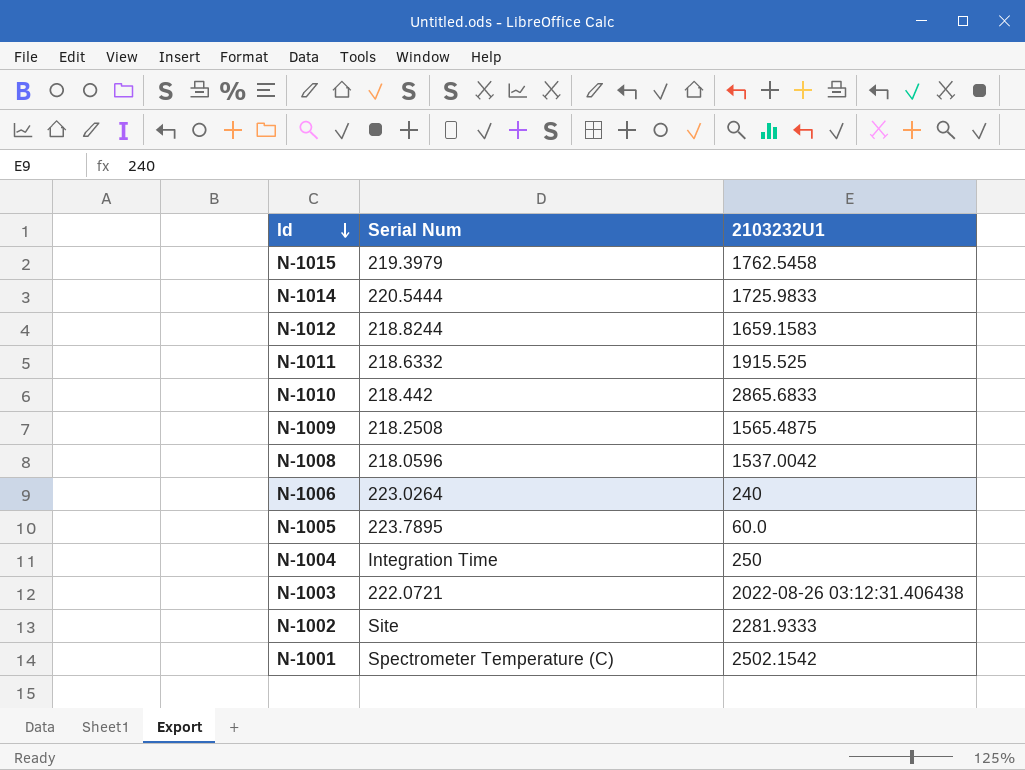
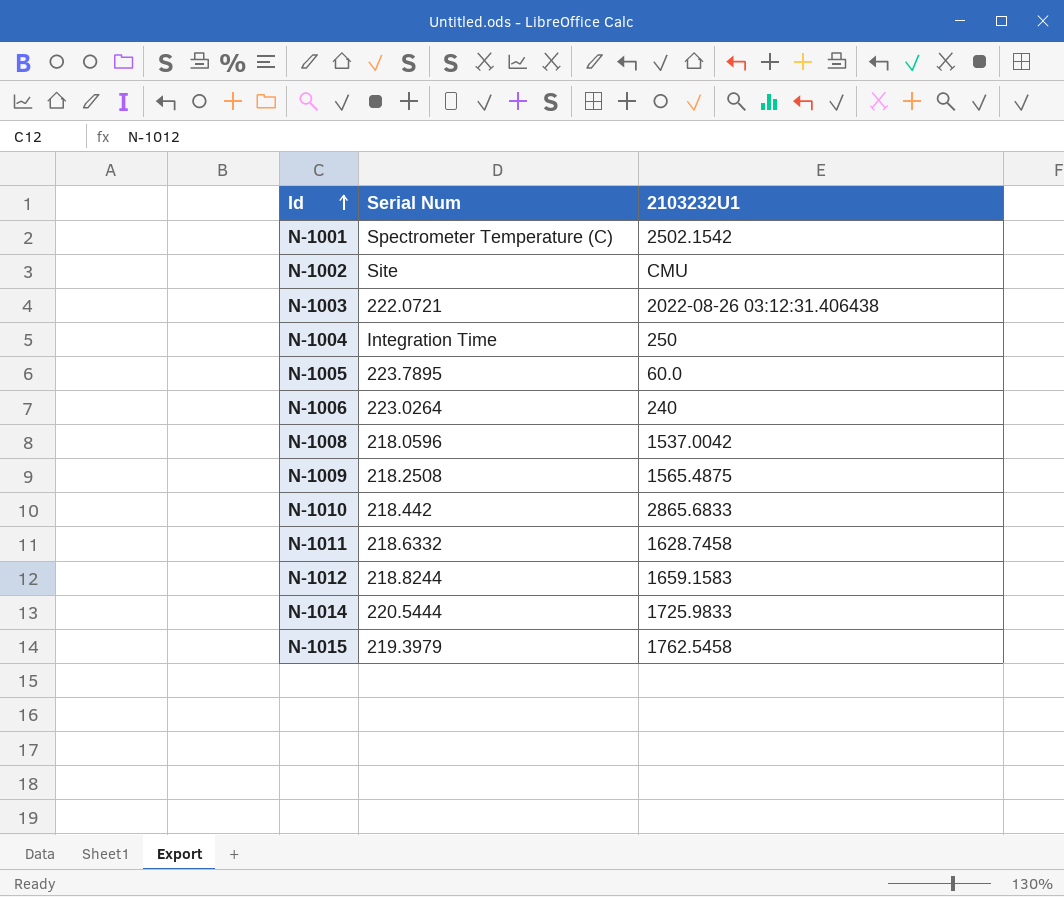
row order: Id descending -> Id ascending
N-1002 | 2103232U1: 2281.9333 -> CMU
N-1011 | 2103232U1: 1915.525 -> 1628.7458

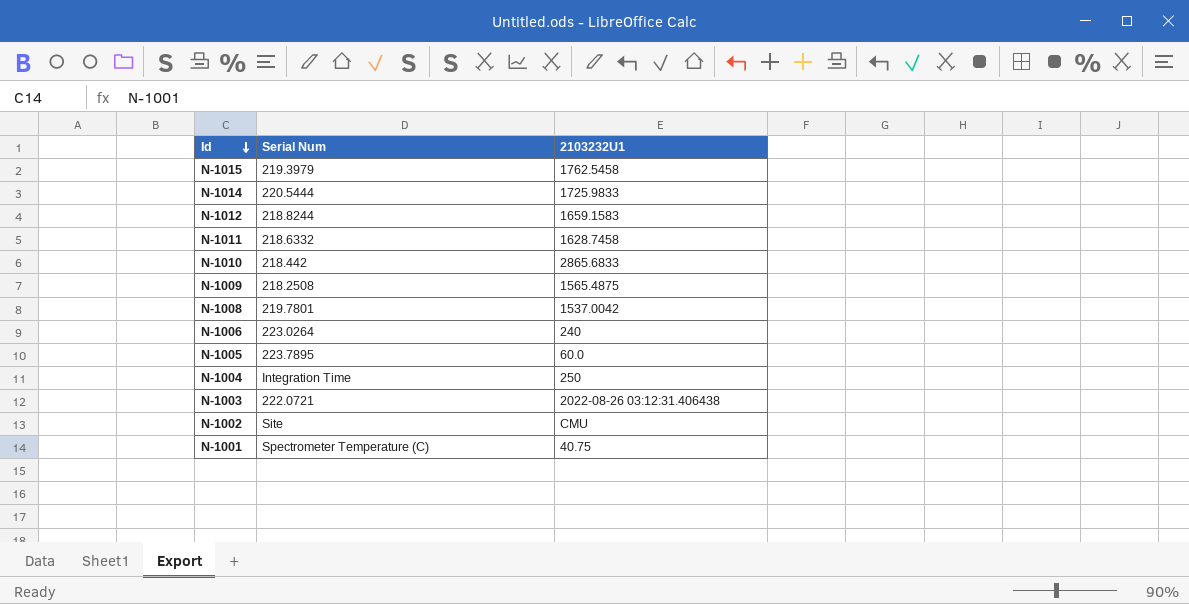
row order: Id ascending -> Id descending
N-1008 | Serial Num: 218.0596 -> 219.7801
N-1001 | 2103232U1: 2502.1542 -> 40.75

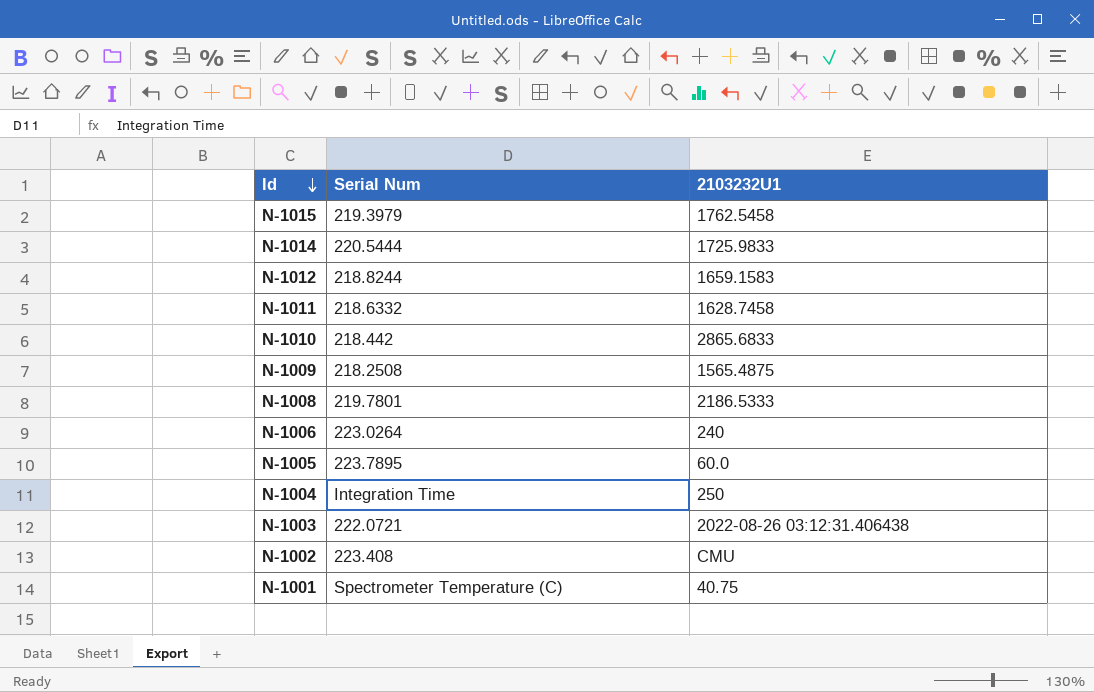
N-1008 | 2103232U1: 1537.0042 -> 2186.5333
N-1002 | Serial Num: Site -> 223.408

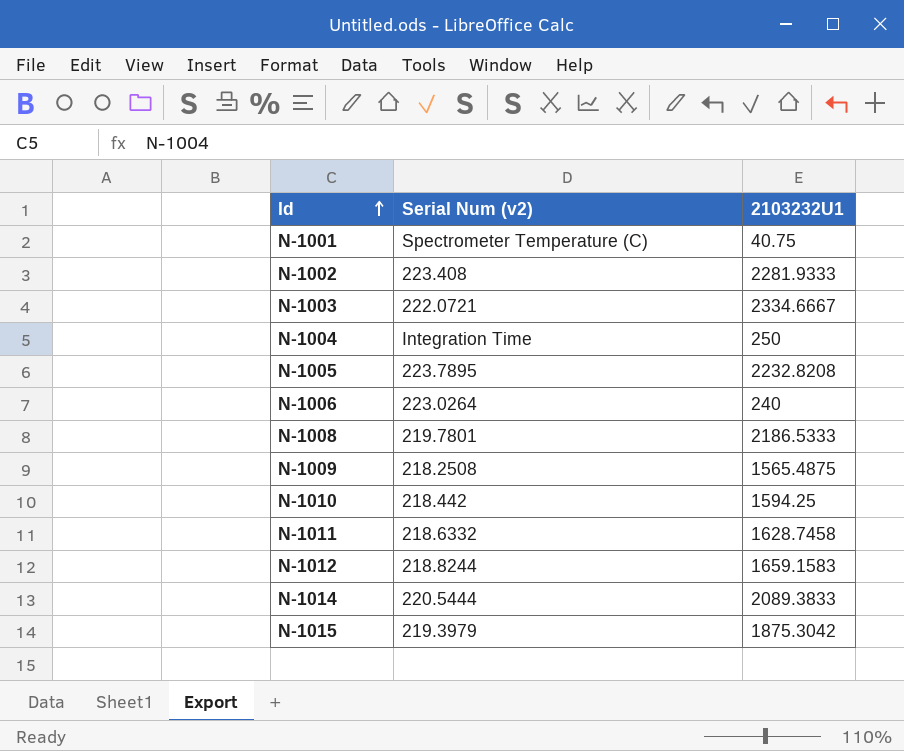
row order: Id descending -> Id ascending
column name: Serial Num -> Serial Num (v2)
N-1002 | 2103232U1: CMU -> 2281.9333
N-1003 | 2103232U1: 2022-08-26 03:12:31.406438 -> 2334.6667
N-1005 | 2103232U1: 60.0 -> 2232.8208
N-1010 | 2103232U1: 2865.6833 -> 1594.25
N-1014 | 2103232U1: 1725.9833 -> 2089.3833
N-1015 | 2103232U1: 1762.5458 -> 1875.3042

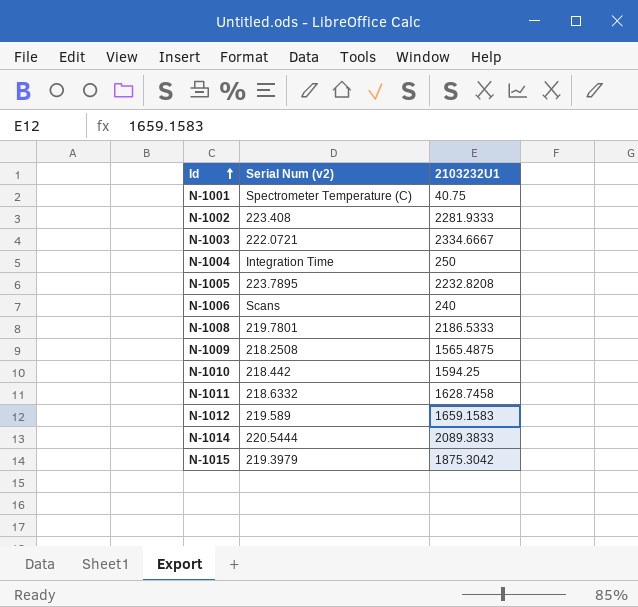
N-1006 | Serial Num (v2): 223.0264 -> Scans
N-1012 | Serial Num (v2): 218.8244 -> 219.589

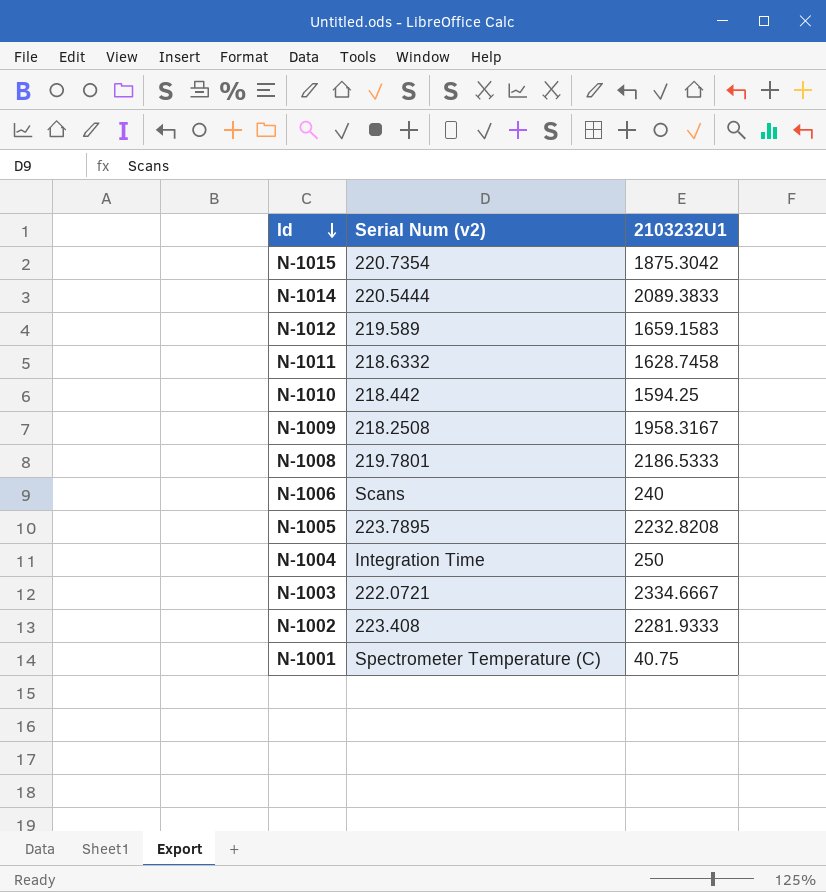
row order: Id ascending -> Id descending
N-1015 | Serial Num (v2): 219.3979 -> 220.7354
N-1009 | 2103232U1: 1565.4875 -> 1958.3167

